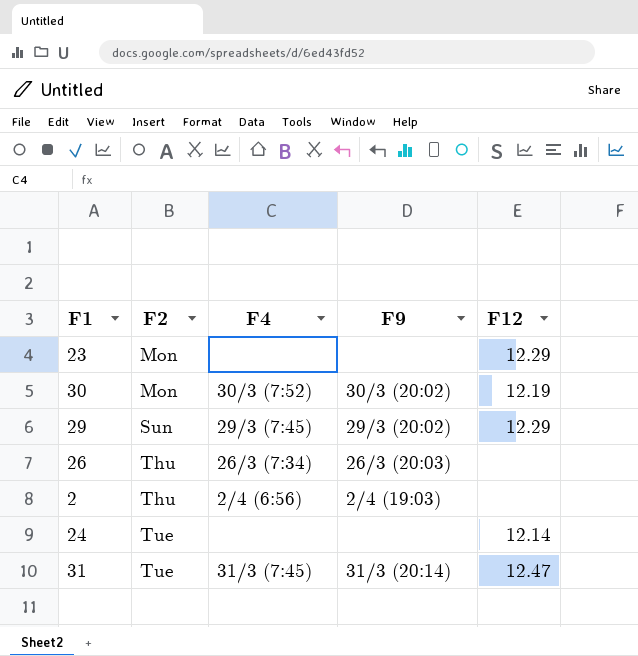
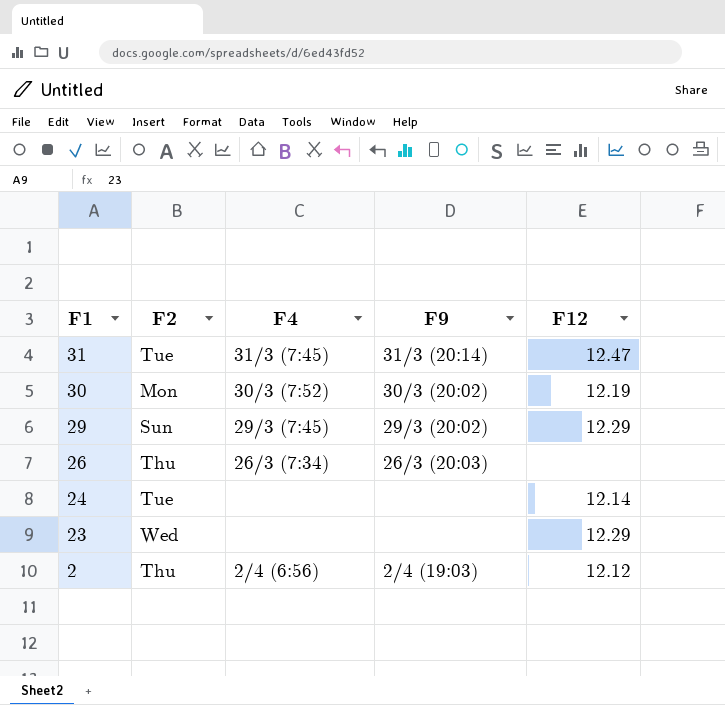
row order: F2 ascending -> F1 descending
23 | F2: Mon -> Wed
2 | F12: none -> 12.12

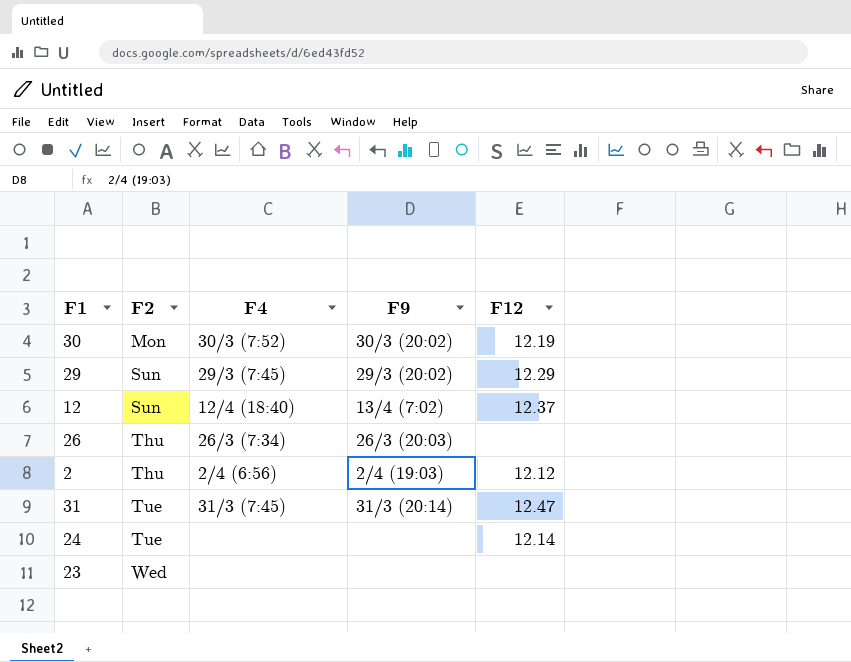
row order: F1 descending -> F2 ascending
row 12: none -> Sun | 12/4 (18:40) | 13/4 (7:02) | 12.37
23 | F12: 12.29 -> none

